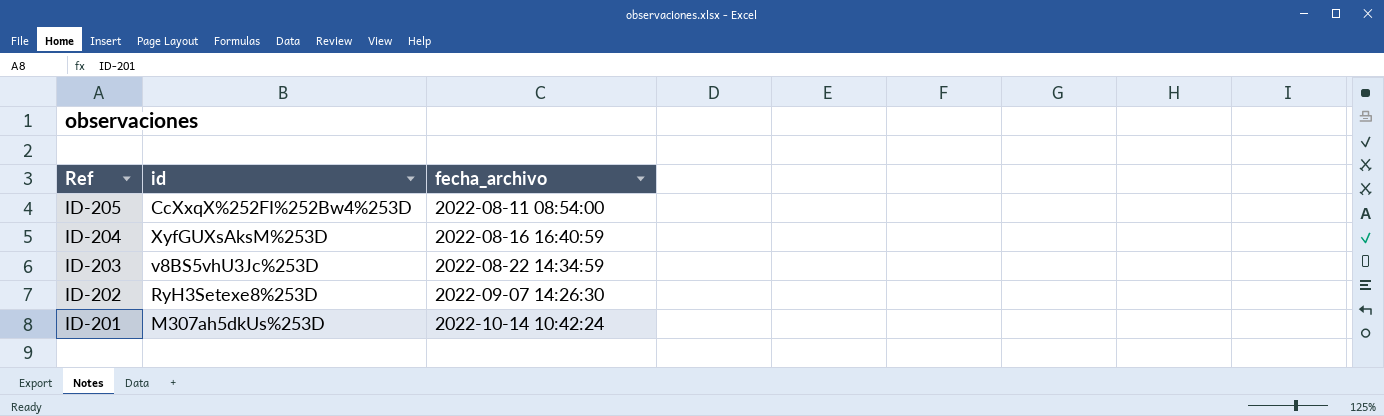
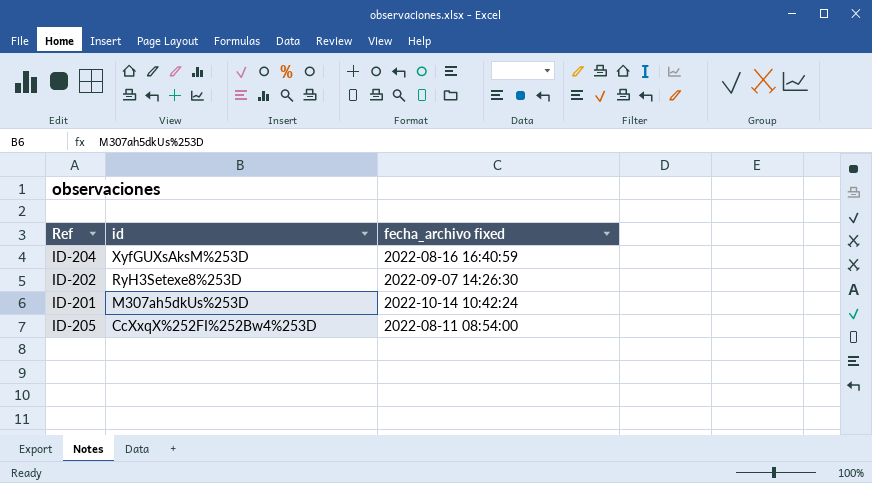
row order: Ref descending -> id descending
column name: fecha_archivo -> fecha_archivo fixed
row ID-203: v8BS5vhU3Jc%253D | 2022-08-22 14:34:59 -> none

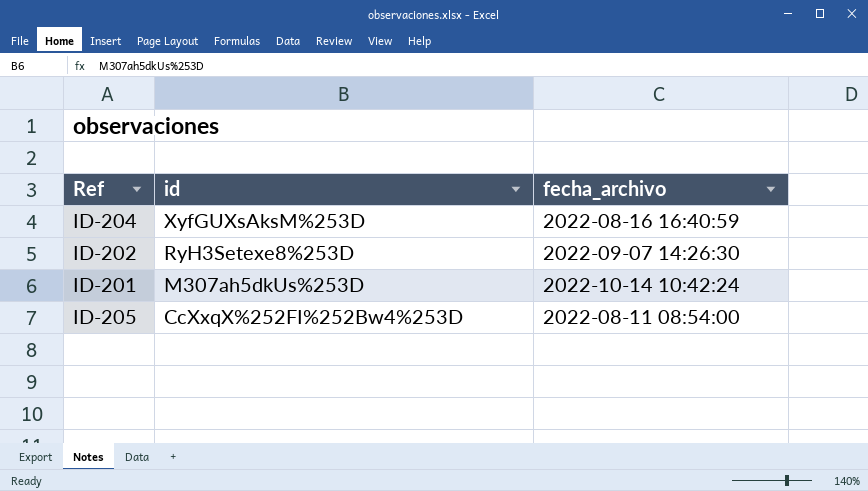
column name: fecha_archivo fixed -> fecha_archivo

